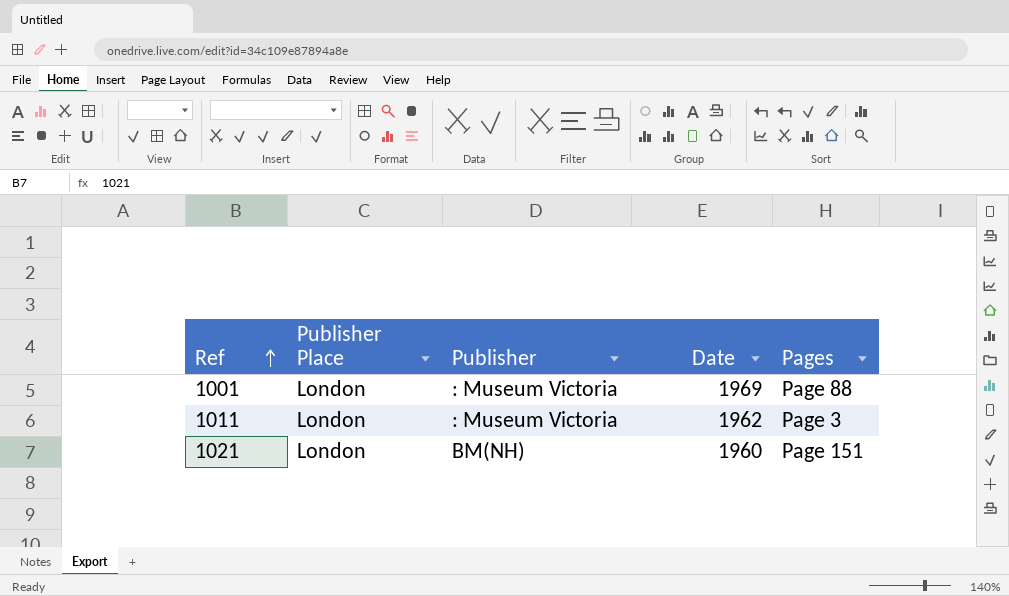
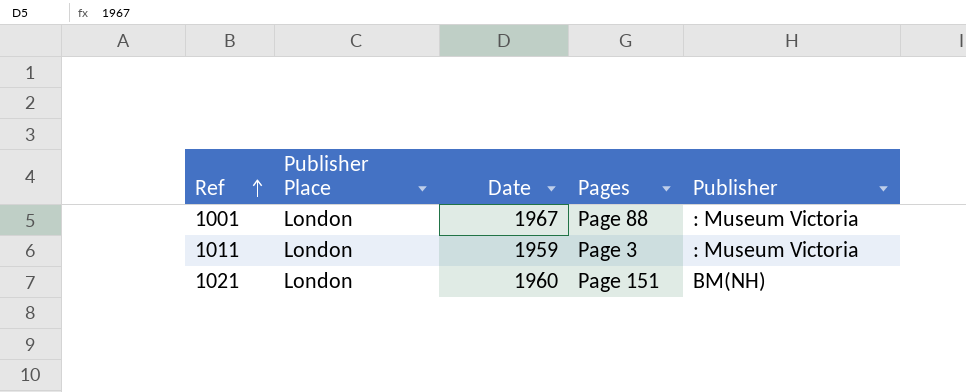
column Publisher | position: 3 -> 5
1001 | Date: 1969 -> 1967
1011 | Date: 1962 -> 1959

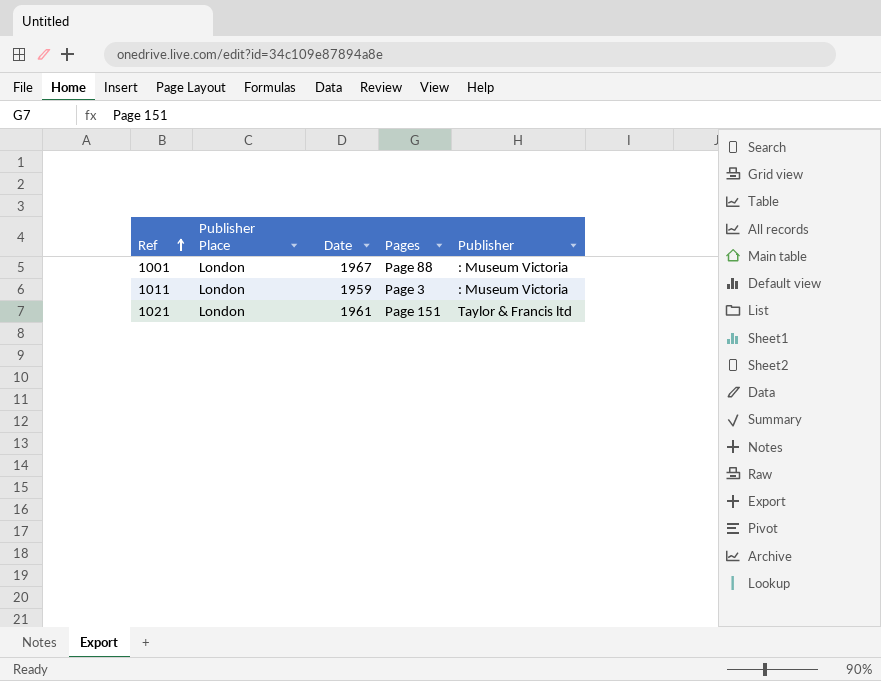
1021 | Date: 1960 -> 1961
1021 | Publisher: BM(NH) -> Taylor & Francis ltd

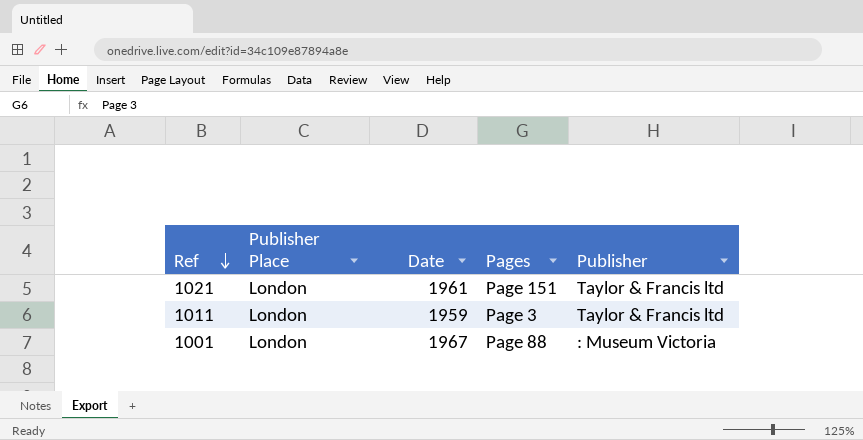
row order: Ref ascending -> Ref descending
1011 | Publisher: : Museum Victoria -> Taylor & Francis ltd

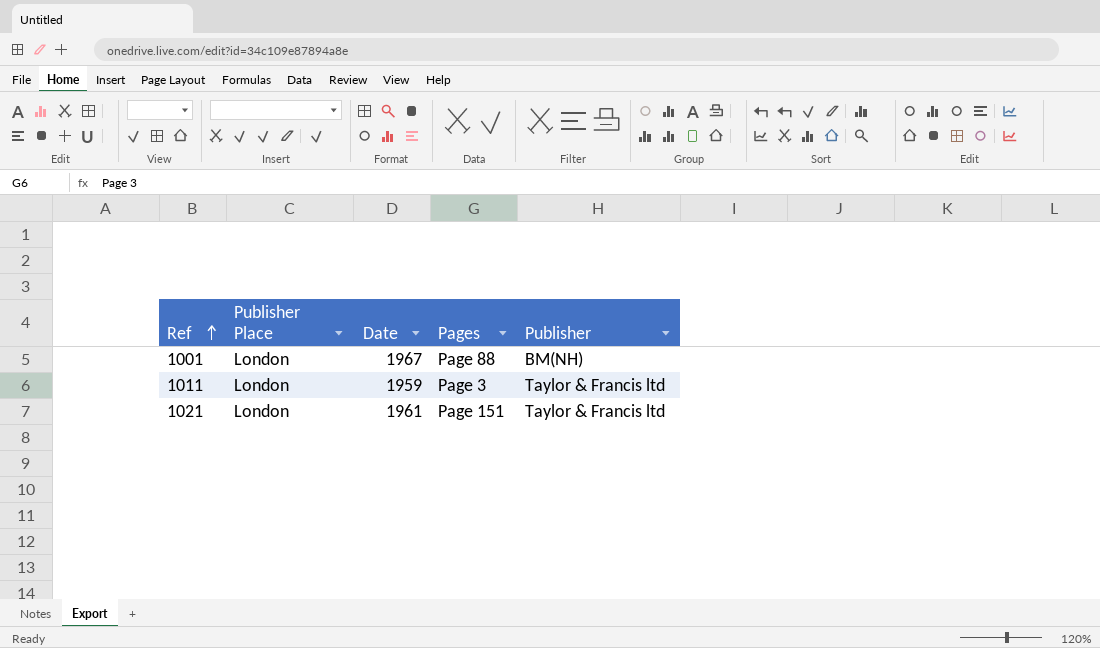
row order: Ref descending -> Ref ascending
1001 | Publisher: : Museum Victoria -> BM(NH)

